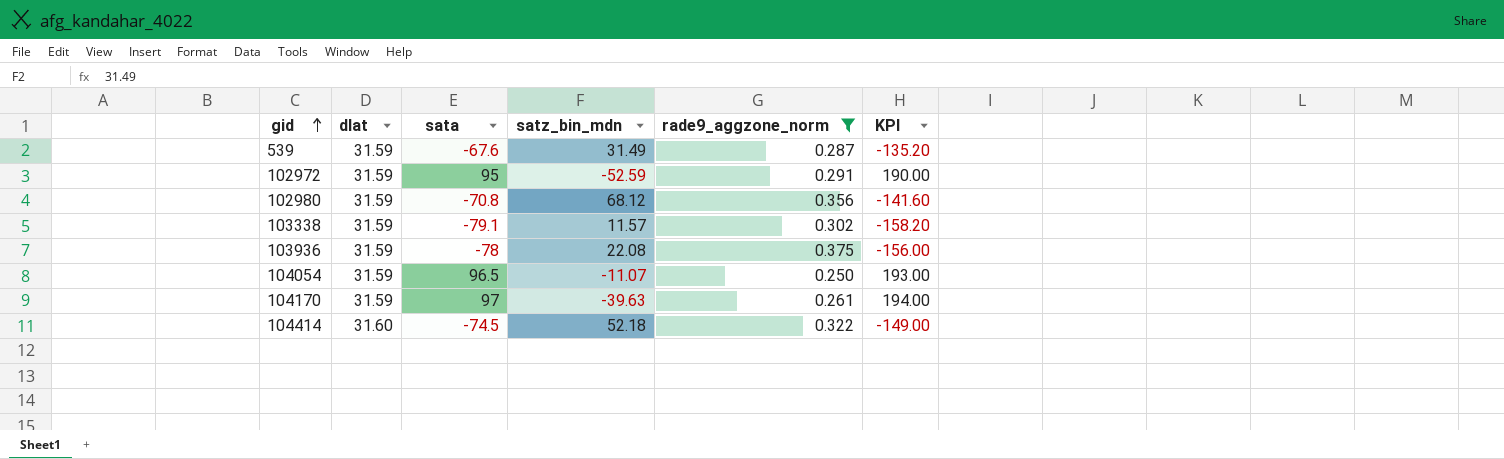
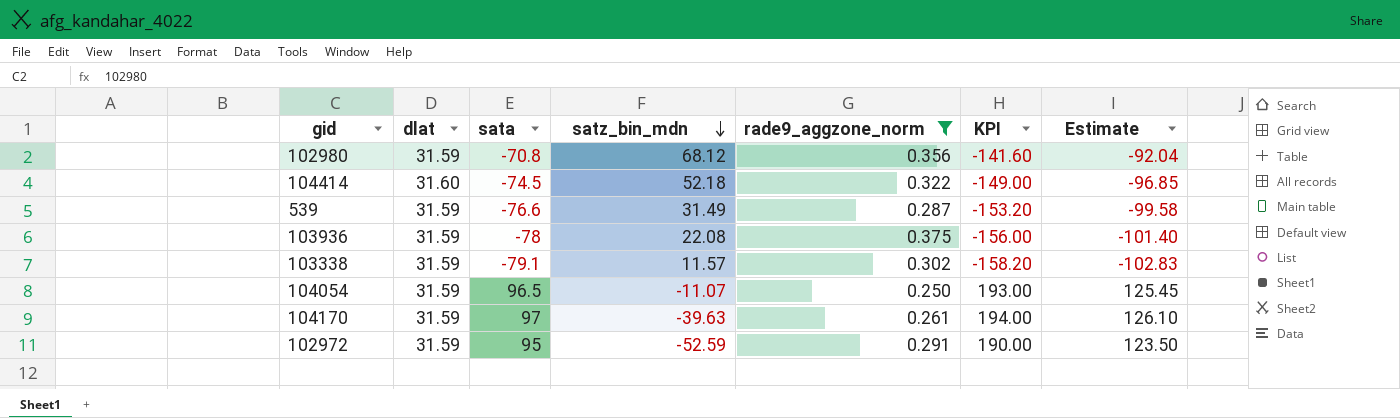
row order: gid ascending -> satz_bin_mdn descending
column Estimate | formula: none -> [sata] * 1.3
539 | sata: -67.6 -> -76.6
539 | KPI: -135.20 -> -153.20

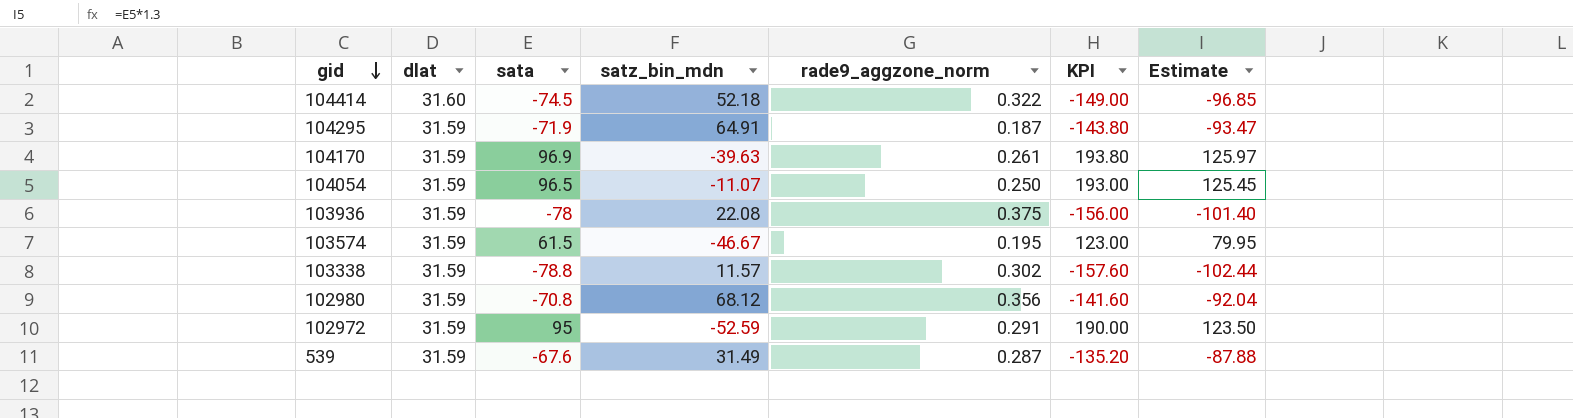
filter: rade9_aggzone_norm >= 0.250 -> none
row order: satz_bin_mdn descending -> gid descending
104170 | sata: 97 -> 96.9
104170 | KPI: 194.00 -> 193.80
104170 | Estimate: 126.10 -> 125.97
103338 | sata: -79.1 -> -78.8
103338 | KPI: -158.20 -> -157.60
103338 | Estimate: -102.83 -> -102.44
539 | sata: -76.6 -> -67.6
539 | KPI: -153.20 -> -135.20
539 | Estimate: -99.58 -> -87.88

